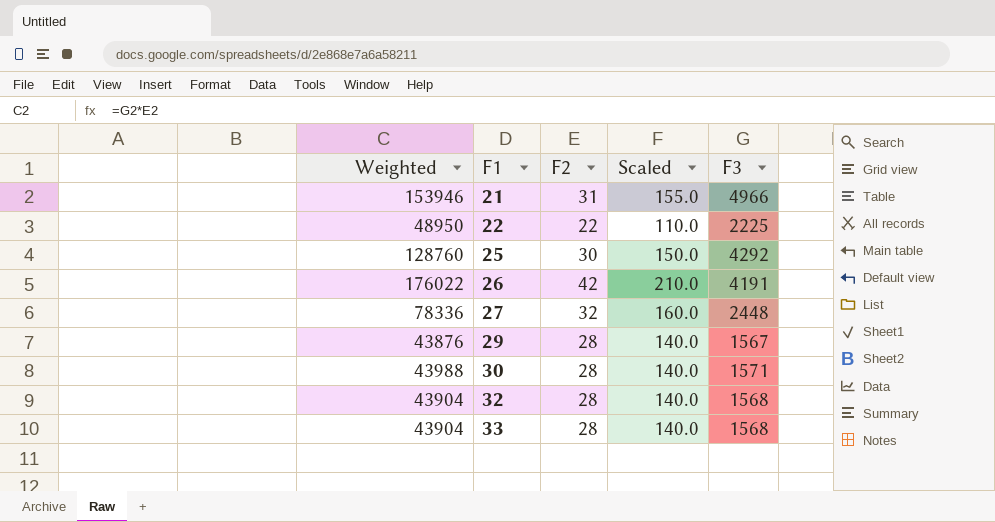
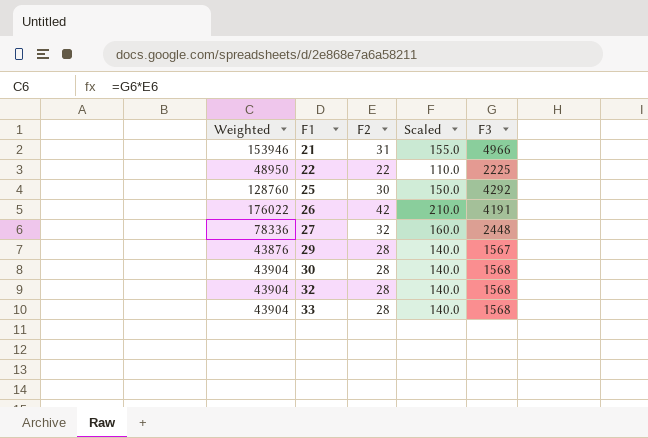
30 | Weighted: 43988 -> 43904
30 | F3: 1571 -> 1568

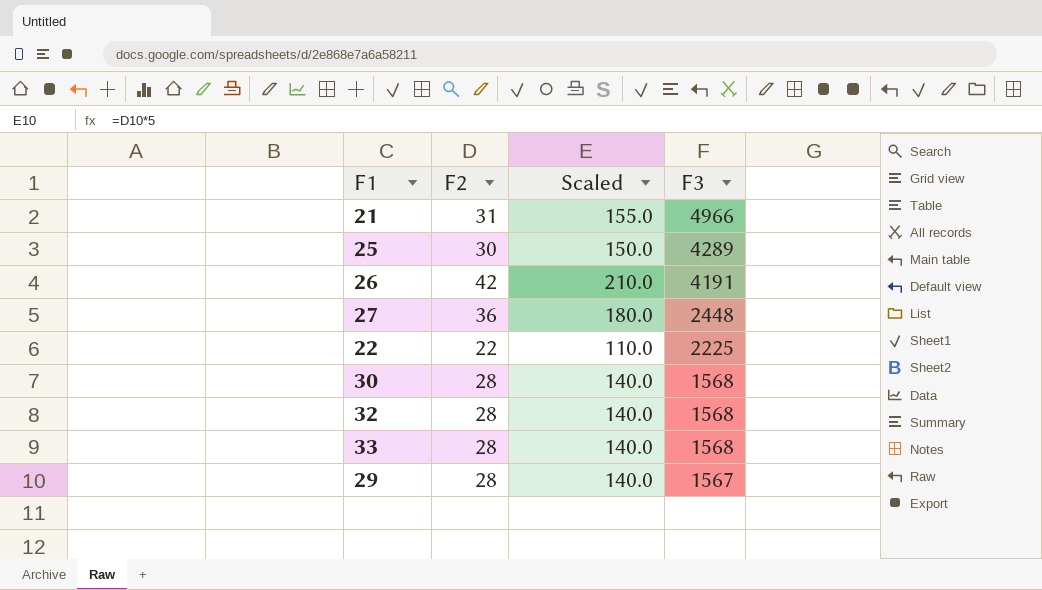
row order: F1 ascending -> F3 descending
column Weighted | formula: [F2] * [F3] -> none
25 | F3: 4292 -> 4289
27 | F2: 32 -> 36
27 | Scaled: 160.0 -> 180.0

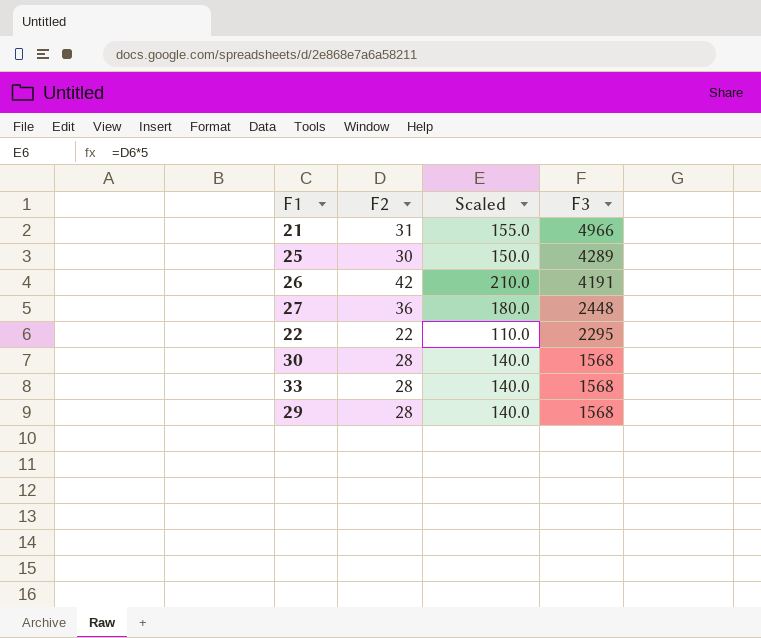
row 32: 28 | 140.0 | 1568 -> none
22 | F3: 2225 -> 2295
29 | F3: 1567 -> 1568

